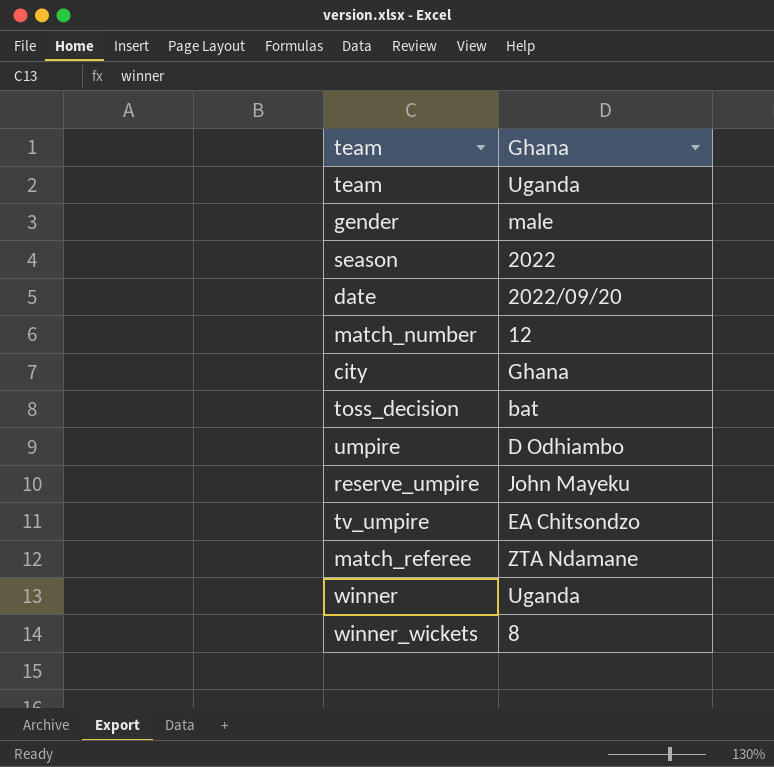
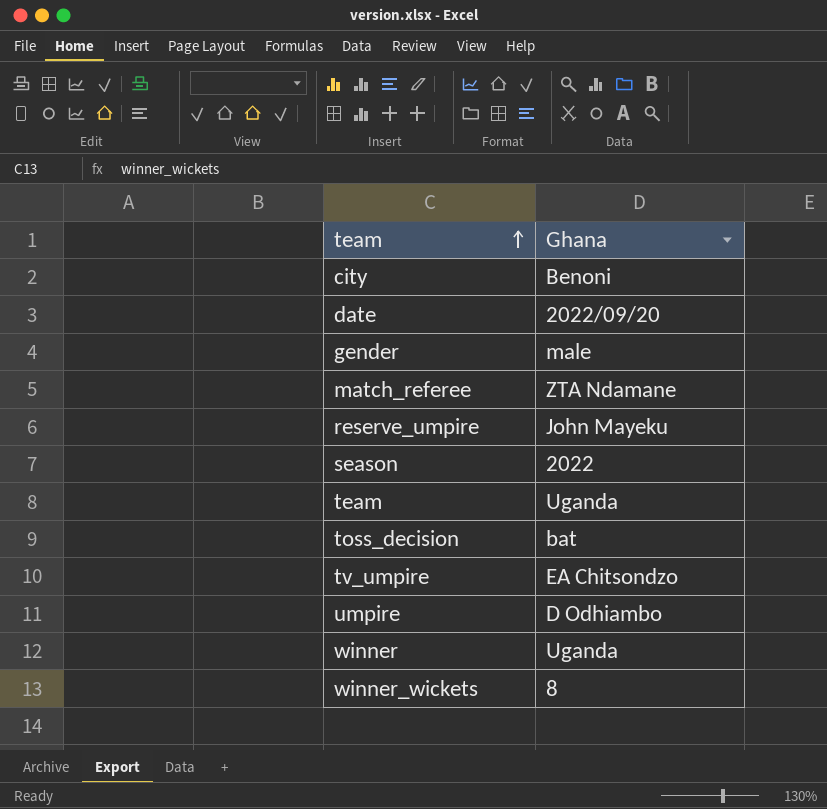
row order: none -> team ascending
row match_number: 12 -> none
city | Ghana: Ghana -> Benoni

